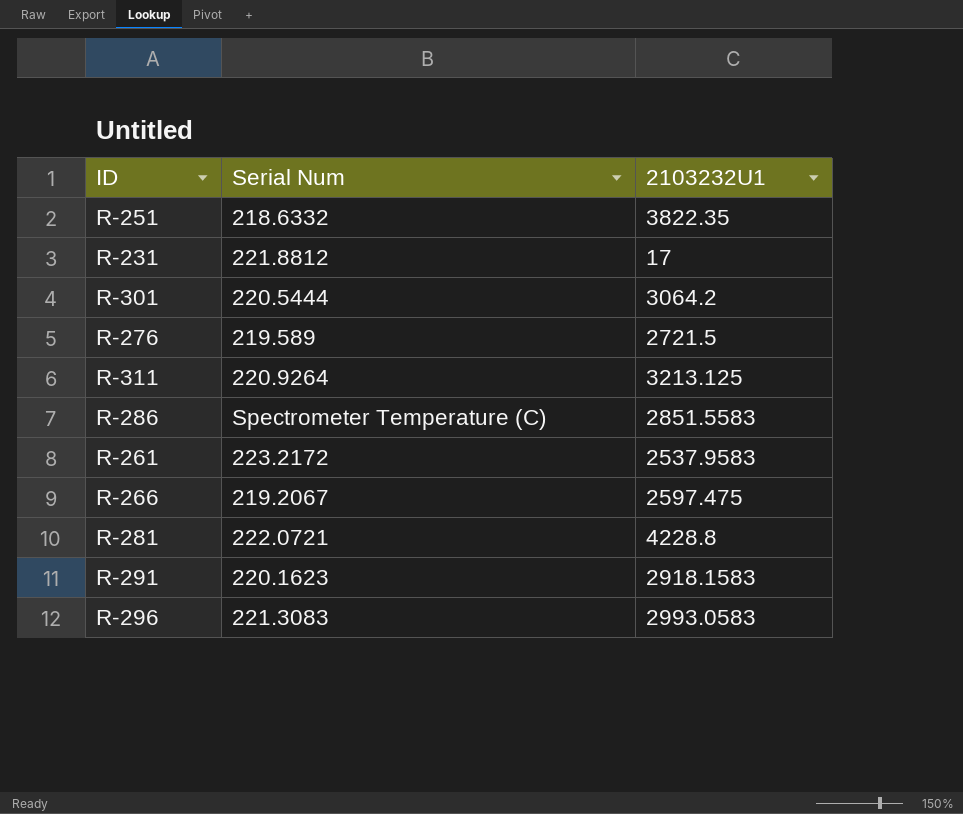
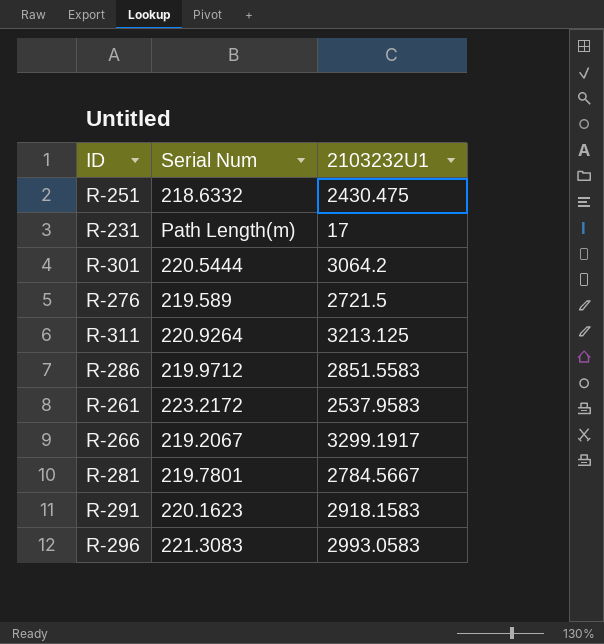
R-251 | 2103232U1: 3822.35 -> 2430.475
R-231 | Serial Num: 221.8812 -> Path Length(m)
R-286 | Serial Num: Spectrometer Temperature (C) -> 219.9712
R-266 | 2103232U1: 2597.475 -> 3299.1917
R-281 | Serial Num: 222.0721 -> 219.7801
R-281 | 2103232U1: 4228.8 -> 2784.5667

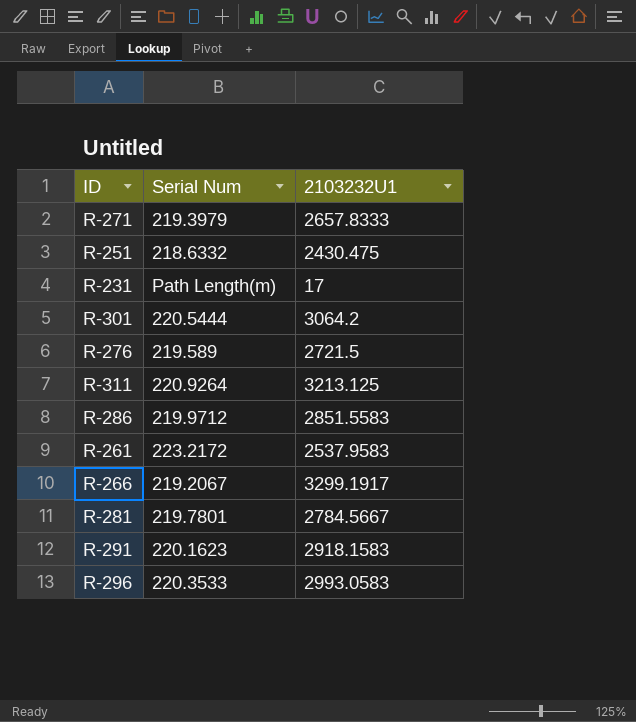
row R-271: none -> 219.3979 | 2657.8333
R-296 | Serial Num: 221.3083 -> 220.3533

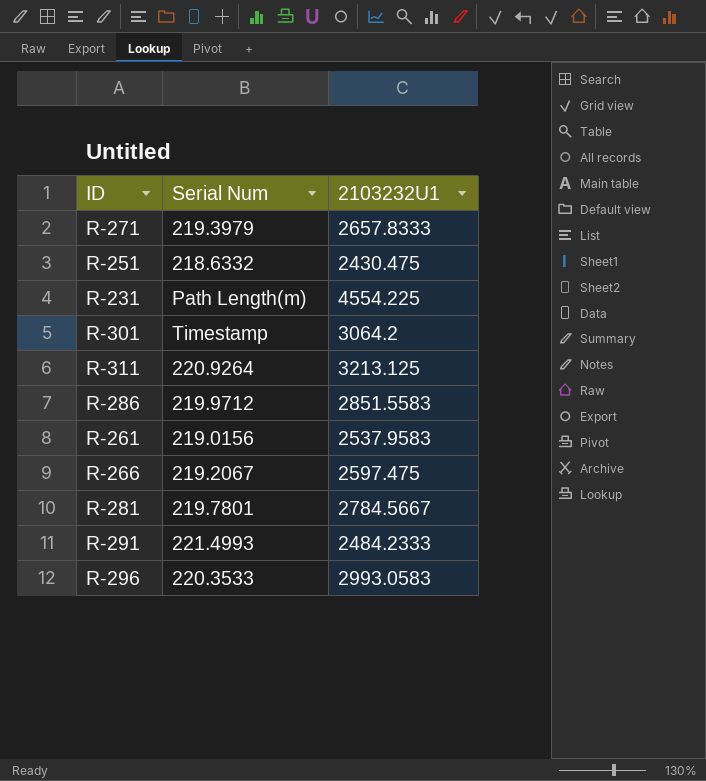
row R-276: 219.589 | 2721.5 -> none
R-231 | 2103232U1: 17 -> 4554.225
R-301 | Serial Num: 220.5444 -> Timestamp
R-261 | Serial Num: 223.2172 -> 219.0156
R-266 | 2103232U1: 3299.1917 -> 2597.475
R-291 | Serial Num: 220.1623 -> 221.4993
R-291 | 2103232U1: 2918.1583 -> 2484.2333

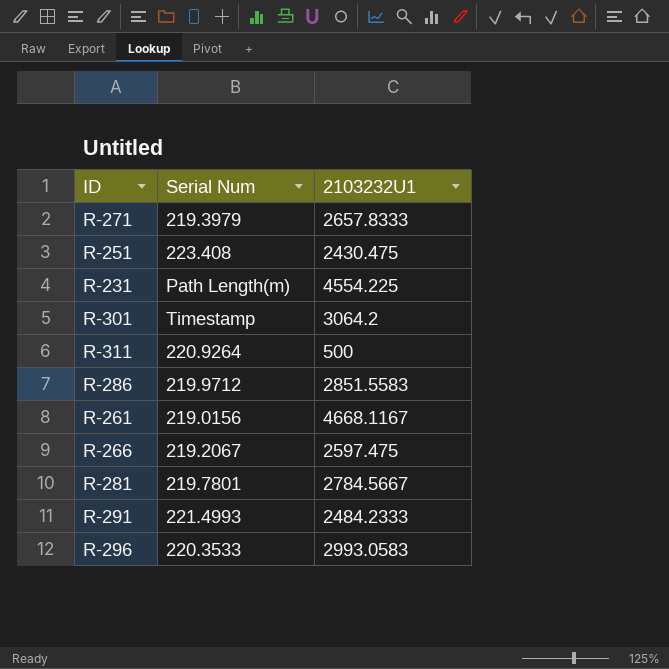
R-251 | Serial Num: 218.6332 -> 223.408
R-311 | 2103232U1: 3213.125 -> 500
R-261 | 2103232U1: 2537.9583 -> 4668.1167

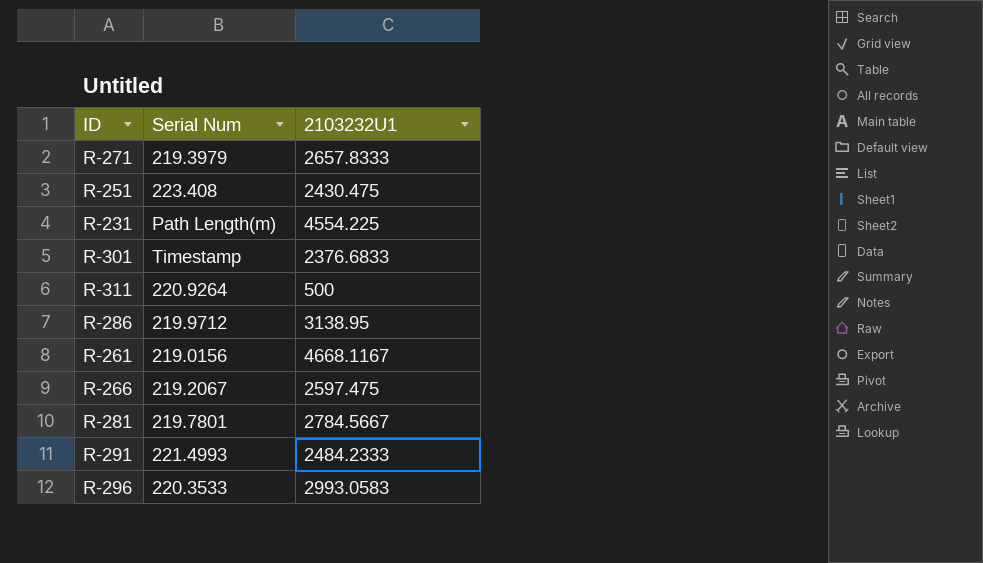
R-301 | 2103232U1: 3064.2 -> 2376.6833
R-286 | 2103232U1: 2851.5583 -> 3138.95

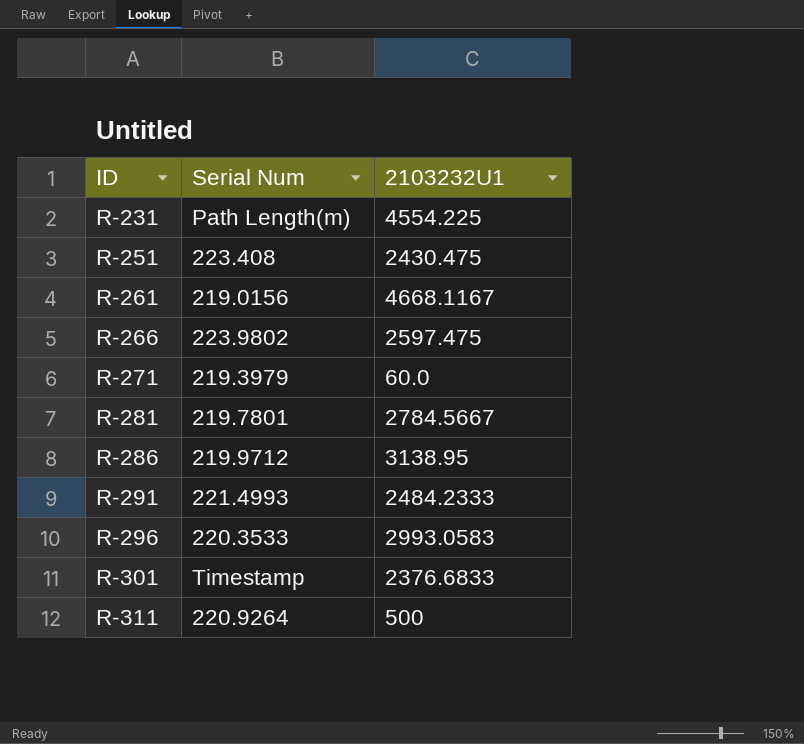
row order: none -> ID ascending
R-266 | Serial Num: 219.2067 -> 223.9802
R-271 | 2103232U1: 2657.8333 -> 60.0

